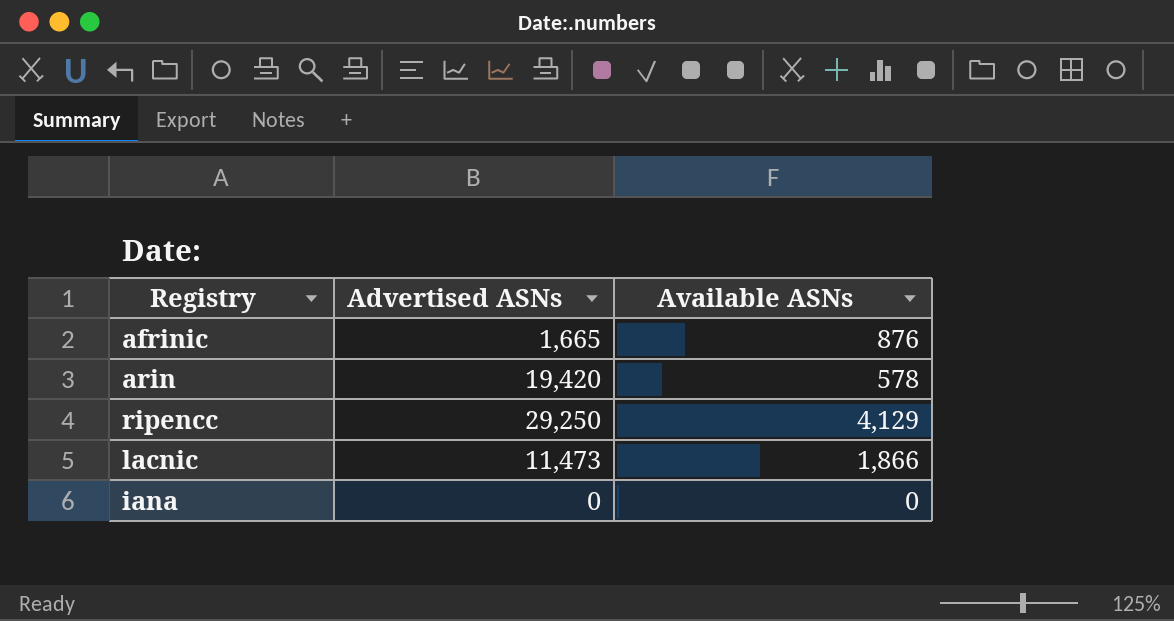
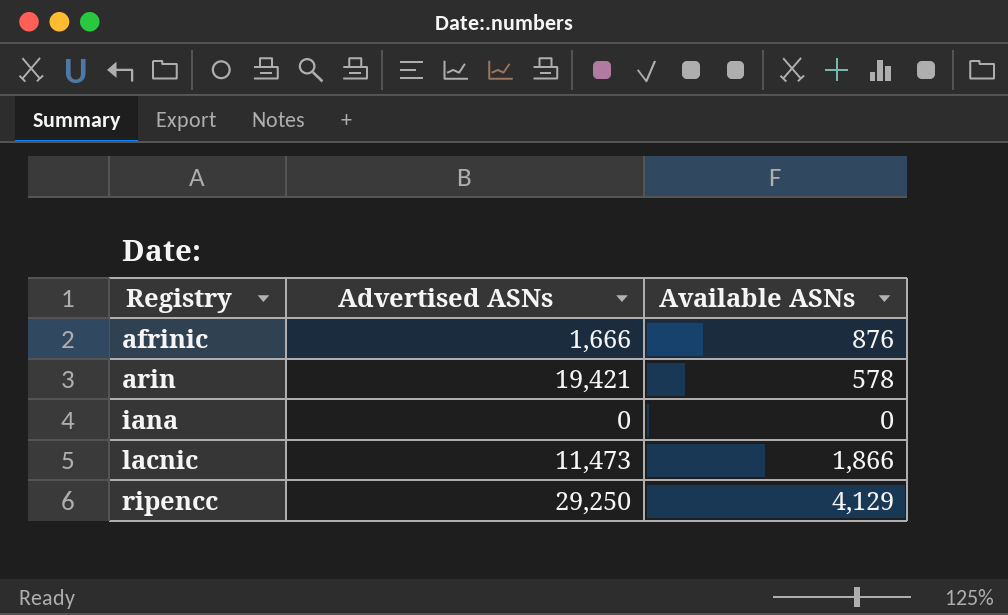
row order: none -> Registry ascending
afrinic | Advertised ASNs: 1,665 -> 1,666
arin | Advertised ASNs: 19,420 -> 19,421

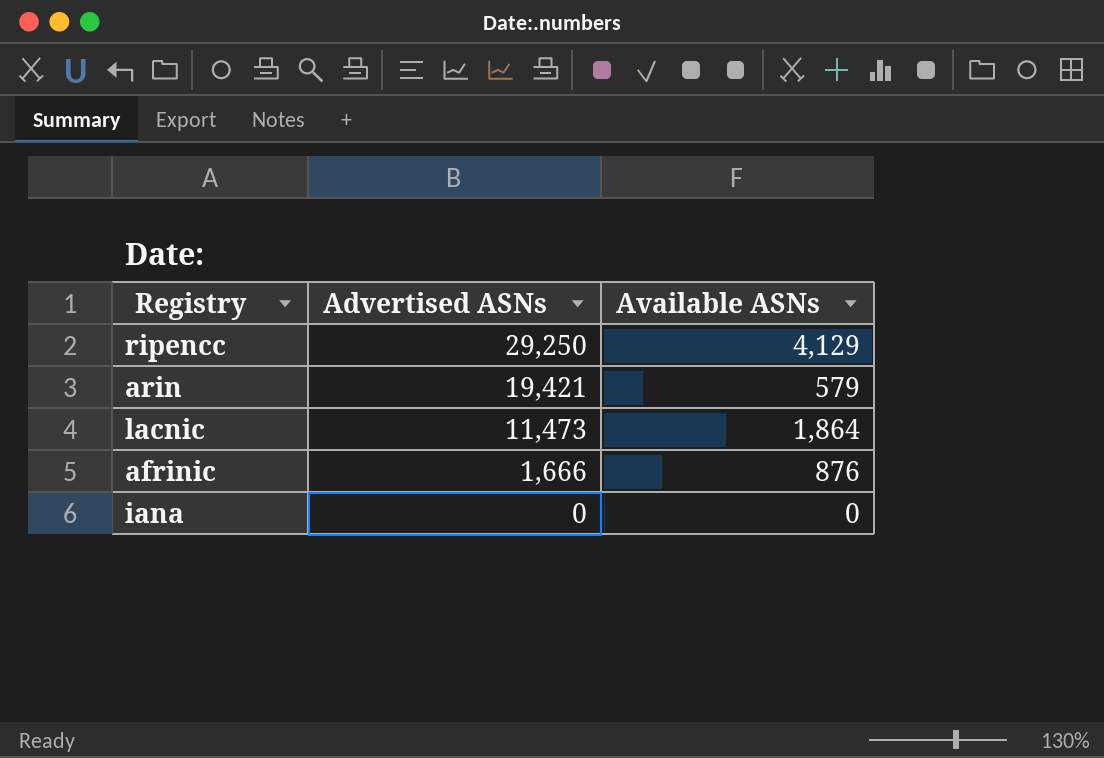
row order: Registry ascending -> Advertised ASNs descending
arin | Available ASNs: 578 -> 579
lacnic | Available ASNs: 1,866 -> 1,864

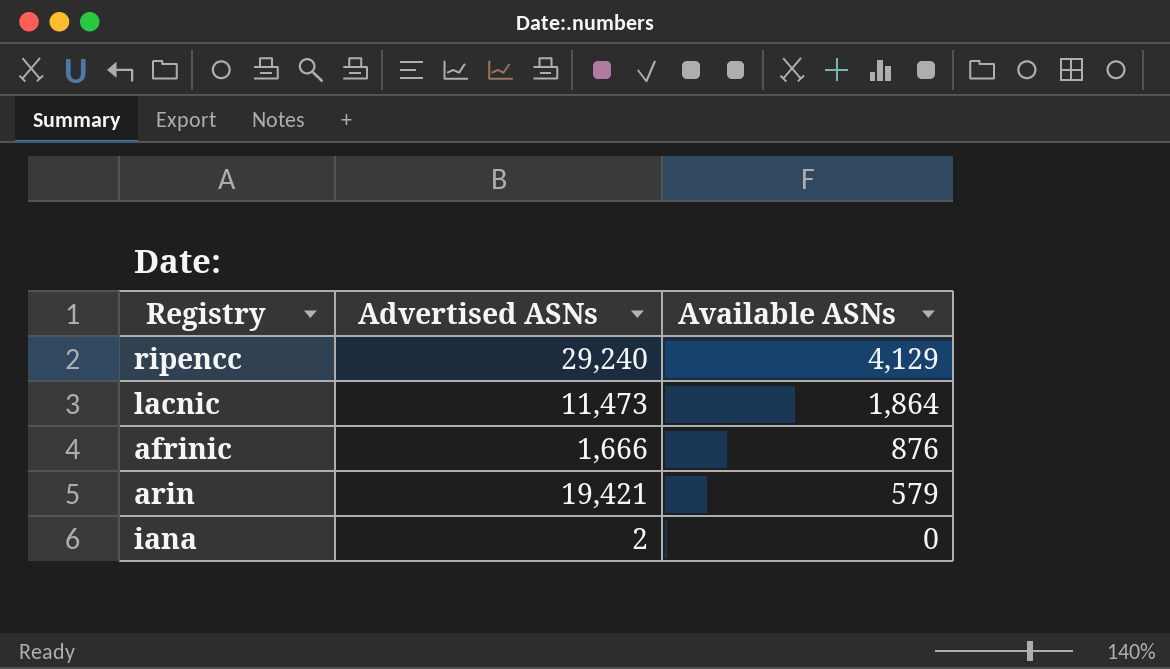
row order: Advertised ASNs descending -> Available ASNs descending
ripencc | Advertised ASNs: 29,250 -> 29,240
iana | Advertised ASNs: 0 -> 2

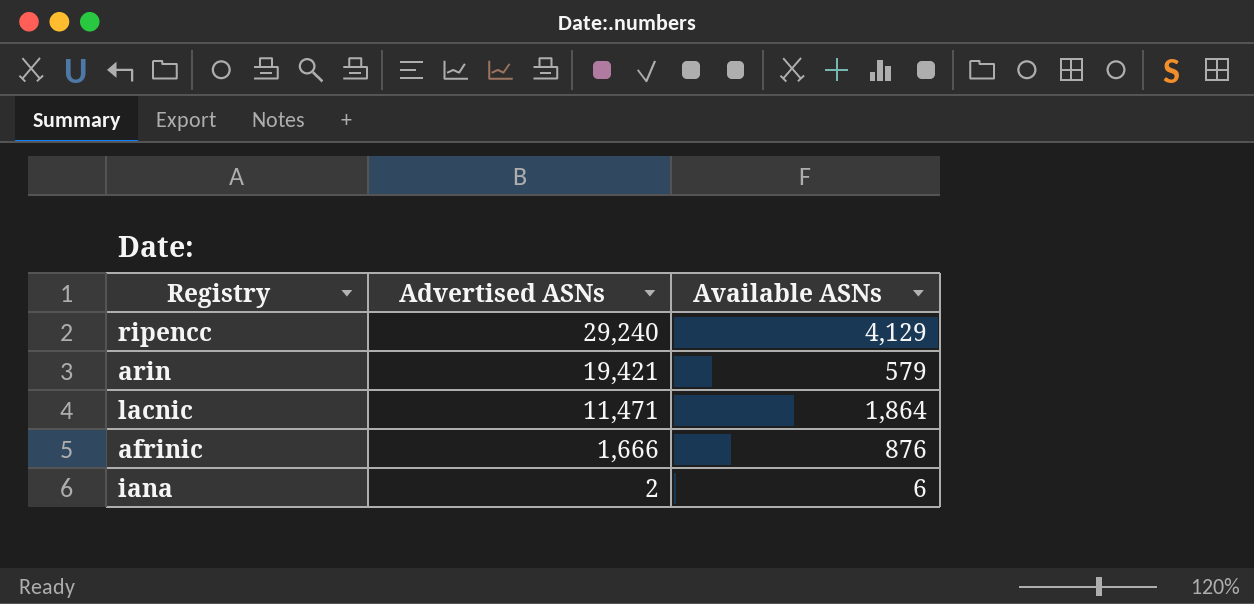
row order: Available ASNs descending -> Advertised ASNs descending
lacnic | Advertised ASNs: 11,473 -> 11,471
iana | Available ASNs: 0 -> 6

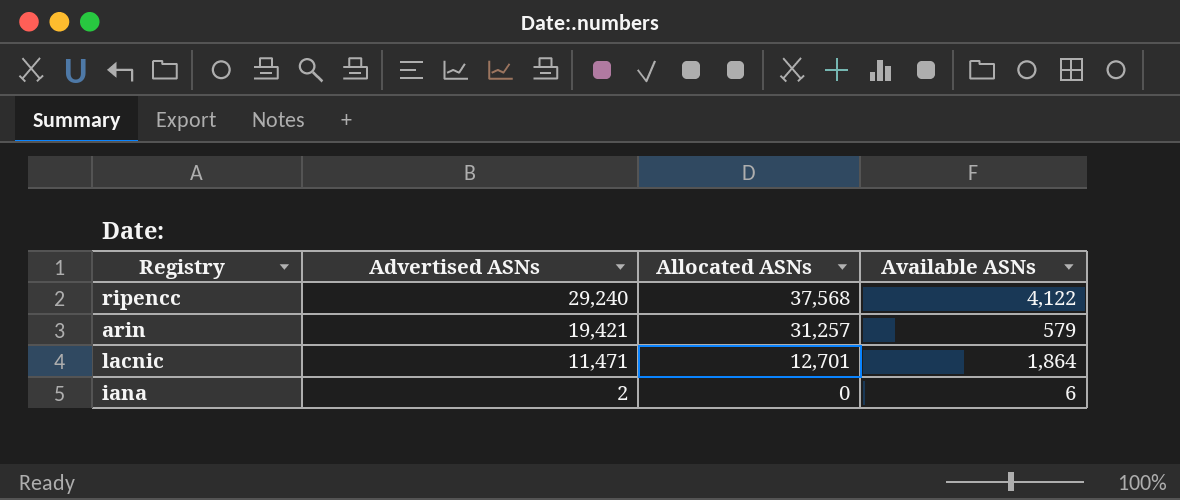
column Allocated ASNs | position: none -> 3
row afrinic: 1,666 | 876 -> none
ripencc | Available ASNs: 4,129 -> 4,122

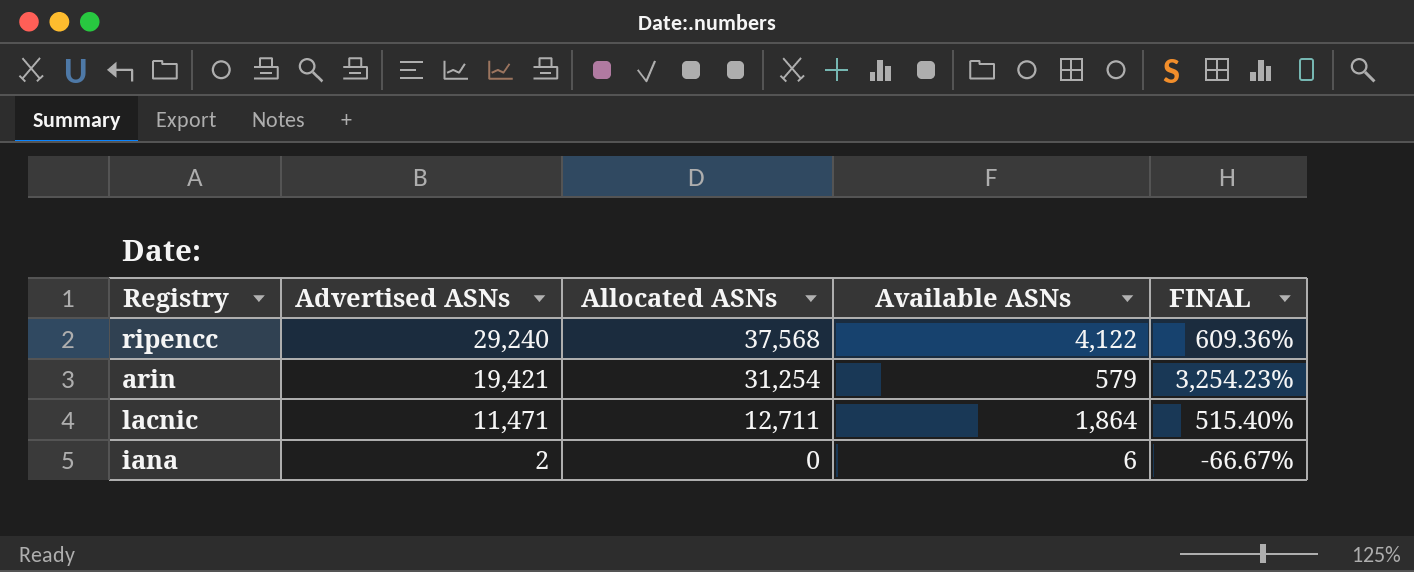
column FINAL | formula: none -> ([Advertised ASNs] - [Available ASNs]) / [Available ASNs]
arin | Allocated ASNs: 31,257 -> 31,254
lacnic | Allocated ASNs: 12,701 -> 12,711

